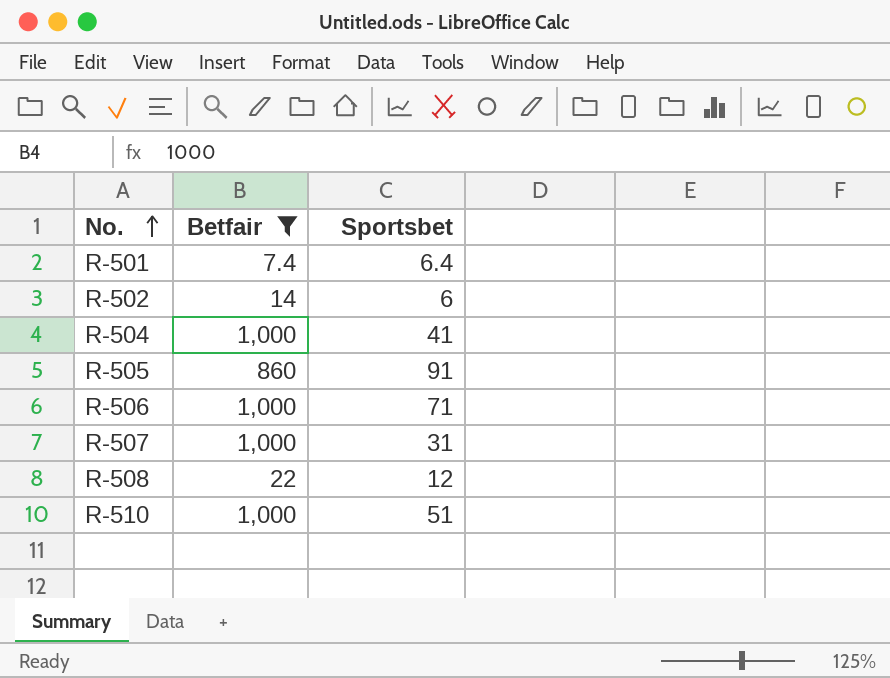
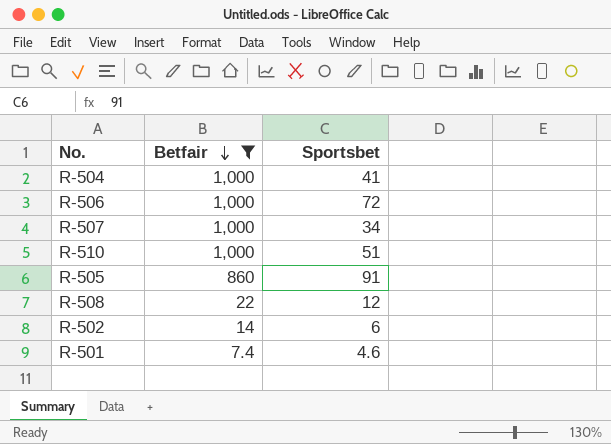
row order: No. ascending -> Betfair descending
R-506 | Sportsbet: 71 -> 72
R-507 | Sportsbet: 31 -> 34
R-501 | Sportsbet: 6.4 -> 4.6

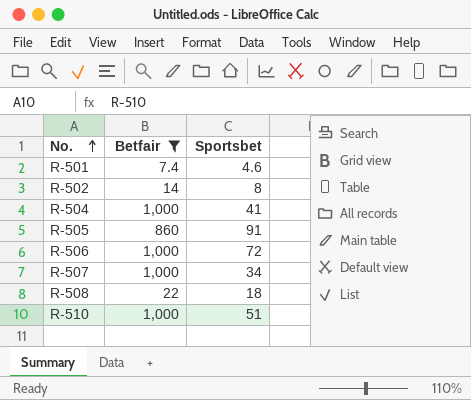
row order: Betfair descending -> No. ascending
R-502 | Sportsbet: 6 -> 8
R-508 | Sportsbet: 12 -> 18

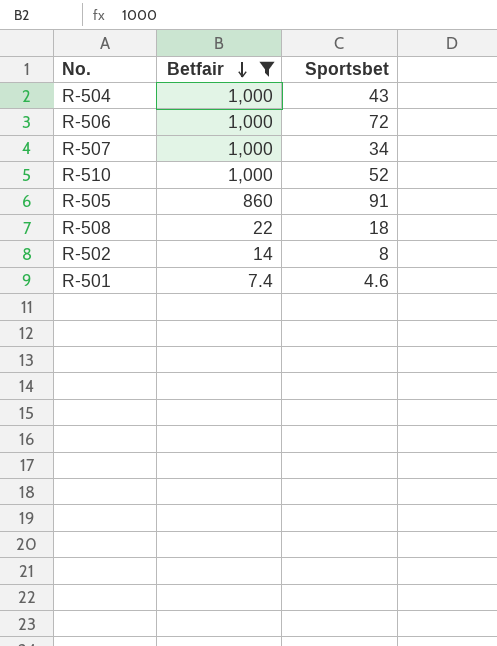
row order: No. ascending -> Betfair descending
R-504 | Sportsbet: 41 -> 43
R-510 | Sportsbet: 51 -> 52

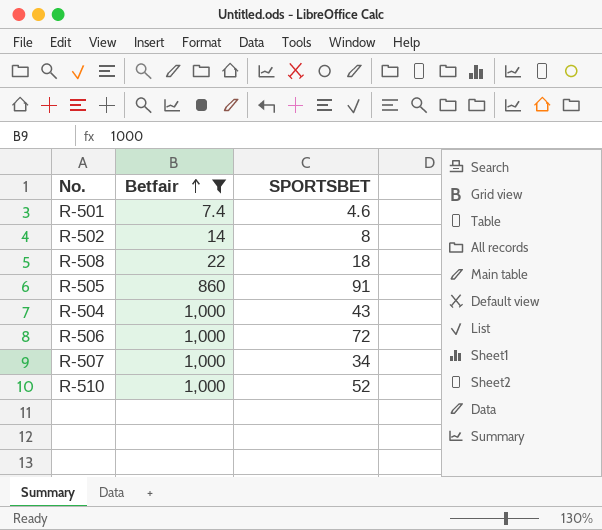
row order: Betfair descending -> Betfair ascending
column name: Sportsbet -> SPORTSBET

